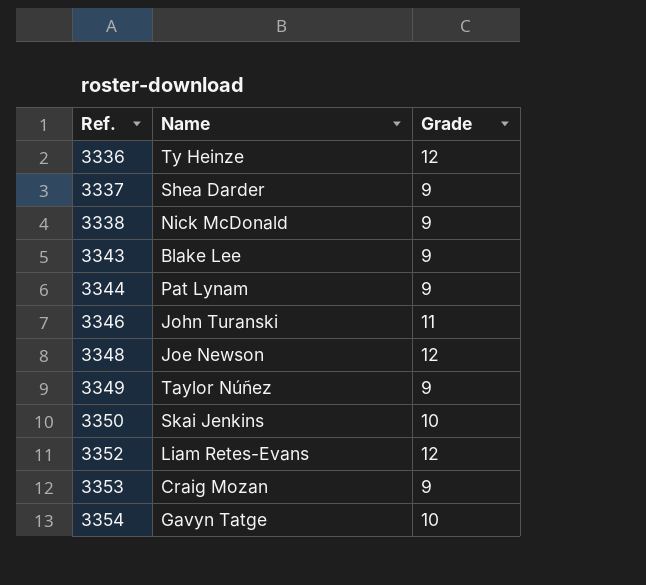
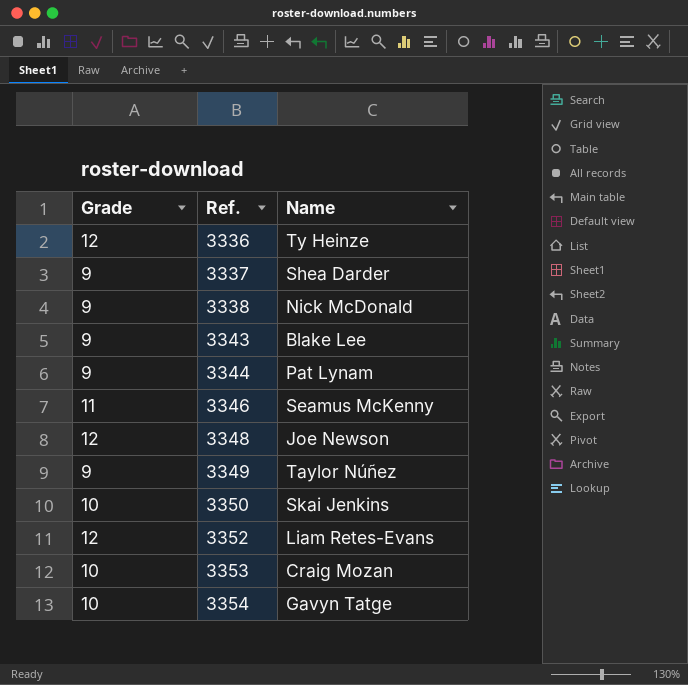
column Grade | position: 3 -> 1
3346 | Name: John Turanski -> Seamus McKenny
3353 | Grade: 9 -> 10

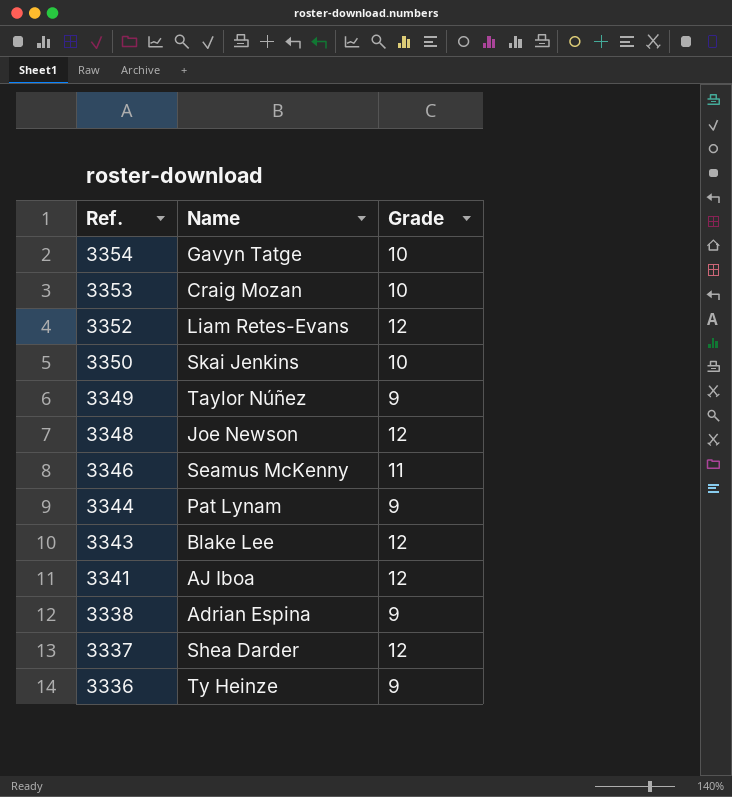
row order: Ref. ascending -> Ref. descending
column Grade | position: 1 -> 3
3343 | Grade: 9 -> 12
row 3341: none -> AJ Iboa | 12
3338 | Name: Nick McDonald -> Adrian Espina
3337 | Grade: 9 -> 12
3336 | Grade: 12 -> 9

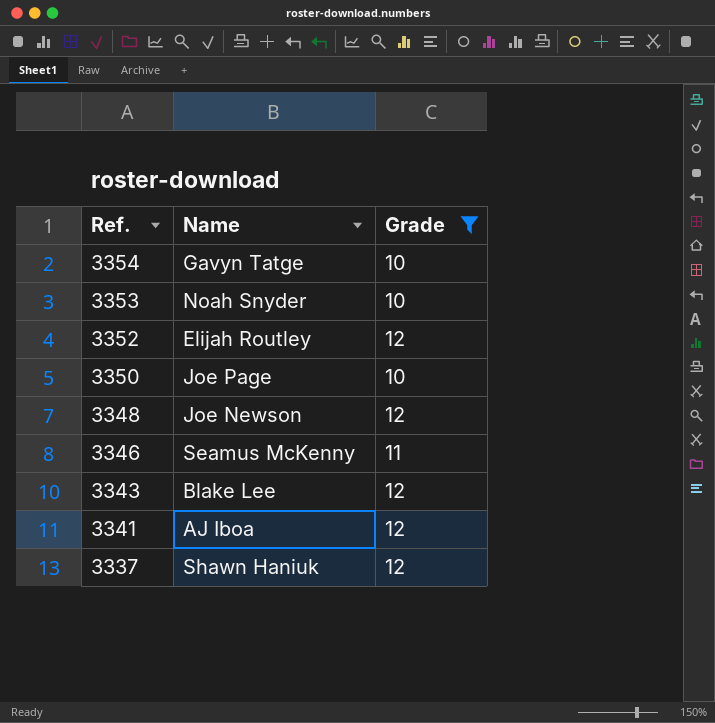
filter: none -> Grade != 9
3353 | Name: Craig Mozan -> Noah Snyder
3352 | Name: Liam Retes-Evans -> Elijah Routley
3350 | Name: Skai Jenkins -> Joe Page
3337 | Name: Shea Darder -> Shawn Haniuk

